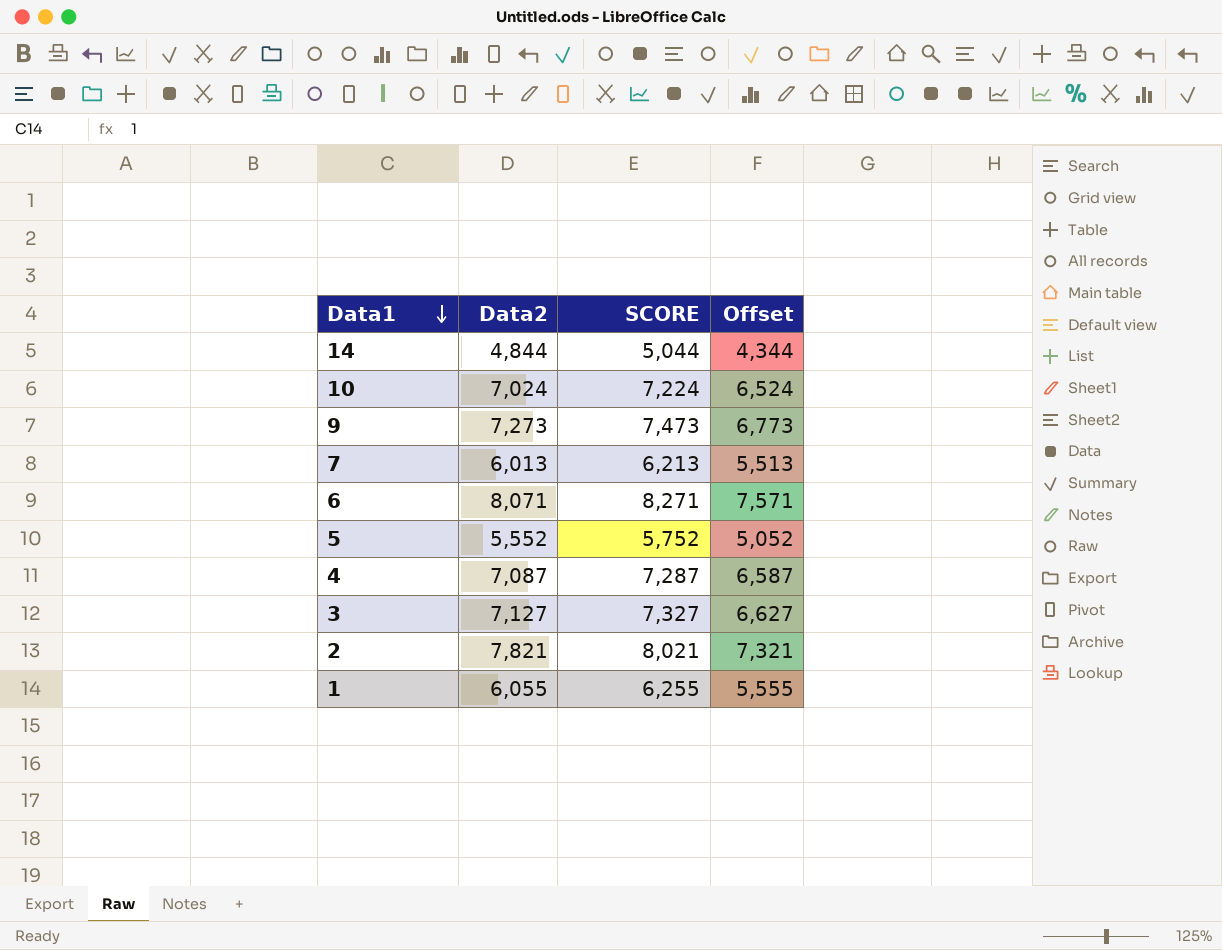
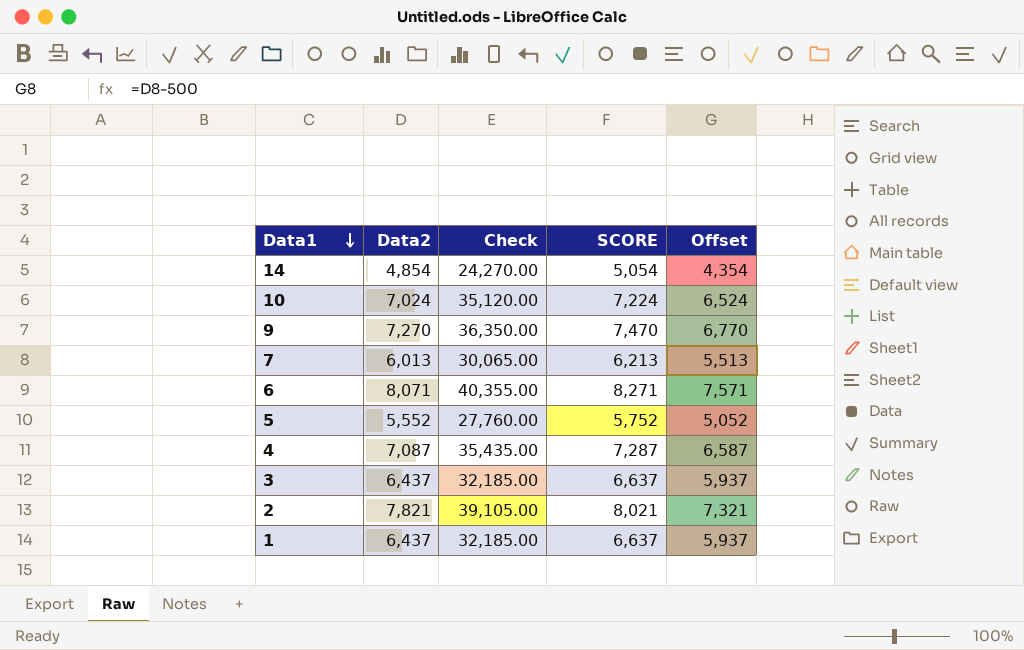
column Check | formula: none -> [Data2] * 5
14 | Data2: 4,844 -> 4,854
14 | SCORE: 5,044 -> 5,054
14 | Offset: 4,344 -> 4,354
9 | Data2: 7,273 -> 7,270
9 | SCORE: 7,473 -> 7,470
9 | Offset: 6,773 -> 6,770
3 | Data2: 7,127 -> 6,437
3 | SCORE: 7,327 -> 6,637
3 | Offset: 6,627 -> 5,937
1 | Data2: 6,055 -> 6,437
1 | SCORE: 6,255 -> 6,637
1 | Offset: 5,555 -> 5,937

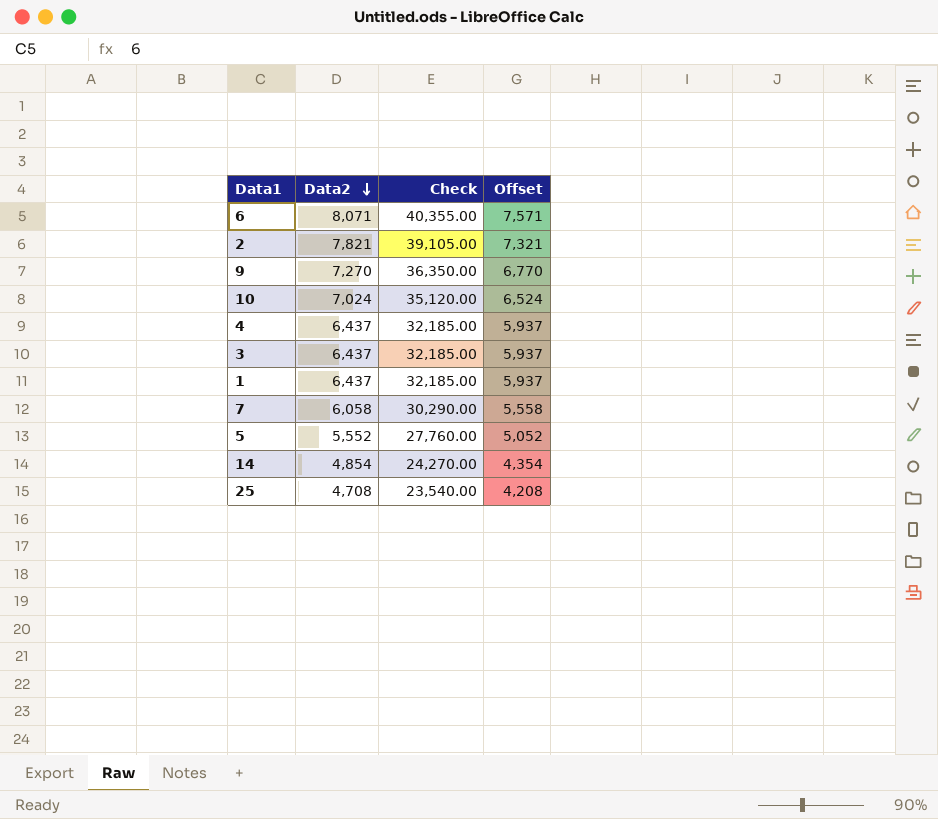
row order: Data1 descending -> Data2 descending
column SCORE | formula: [Data2] + 200 -> none
4 | Data2: 7,087 -> 6,437
4 | Check: 35,435.00 -> 32,185.00
4 | Offset: 6,587 -> 5,937
7 | Data2: 6,013 -> 6,058
7 | Check: 30,065.00 -> 30,290.00
7 | Offset: 5,513 -> 5,558
row 25: none -> 4,708 | 23,540.00 | 4,208

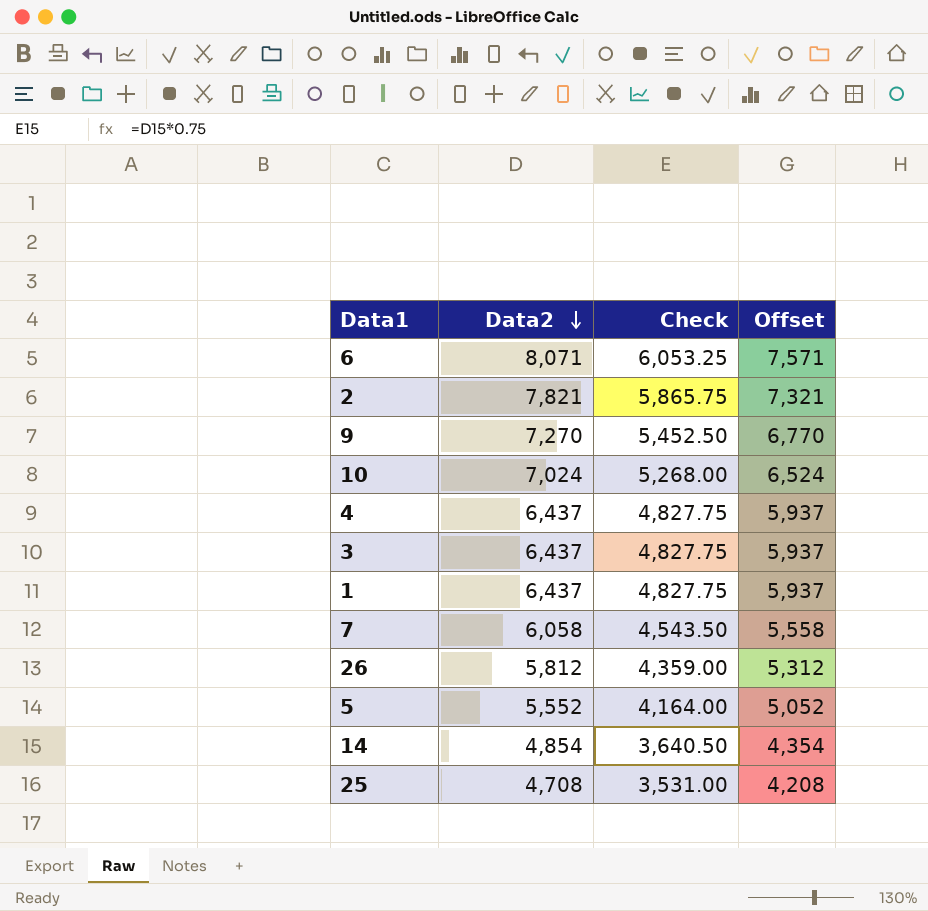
column Check | formula: [Data2] * 5 -> [Data2] * 0.75
row 26: none -> 5,812 | 4,359.00 | 5,312

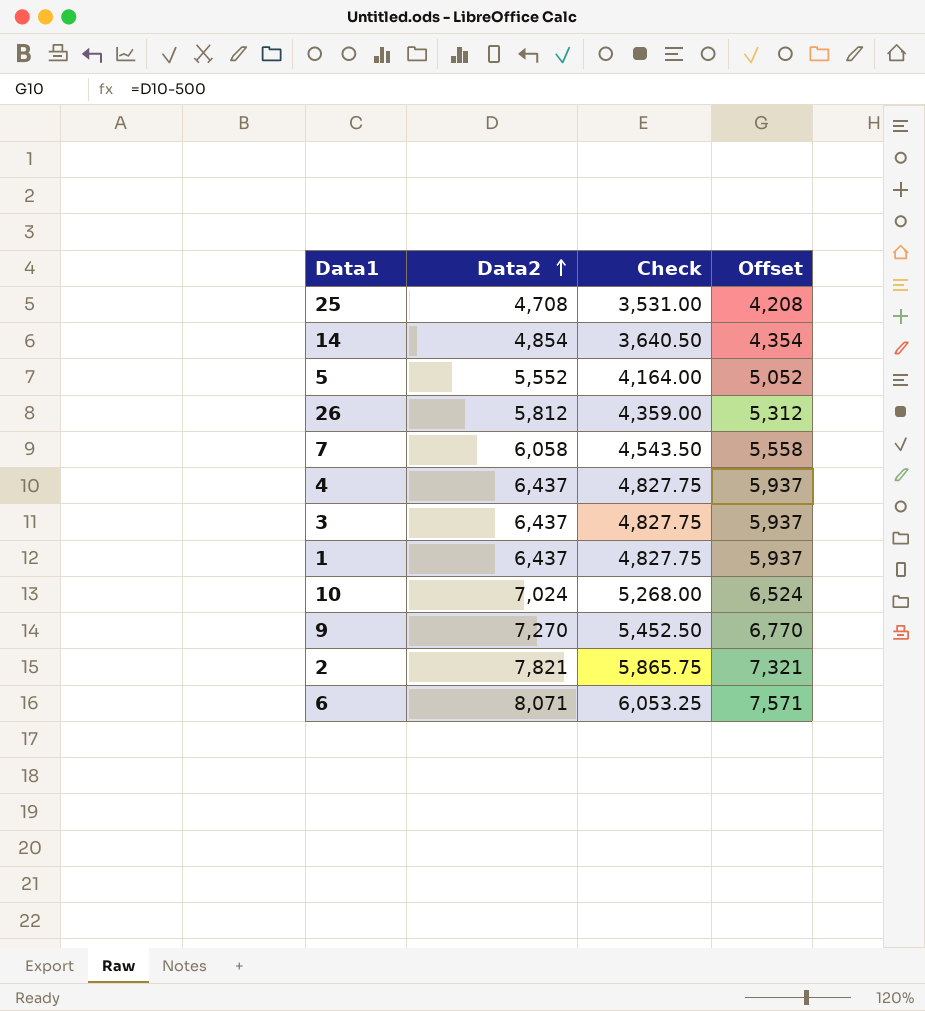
row order: Data2 descending -> Data2 ascending

